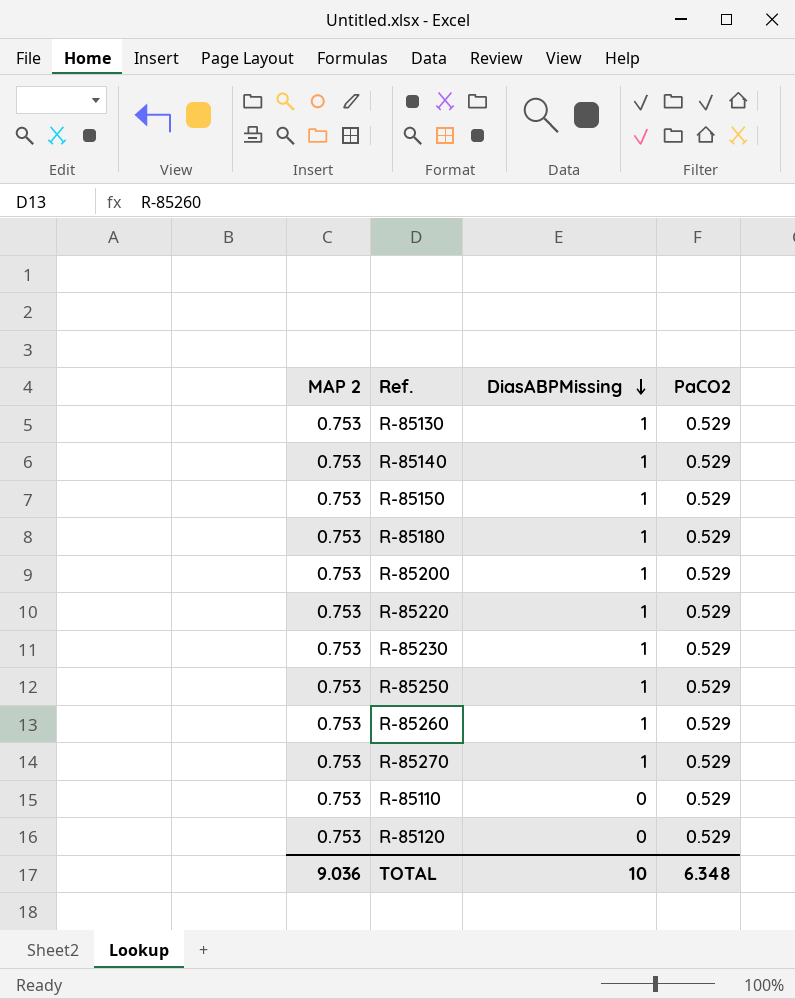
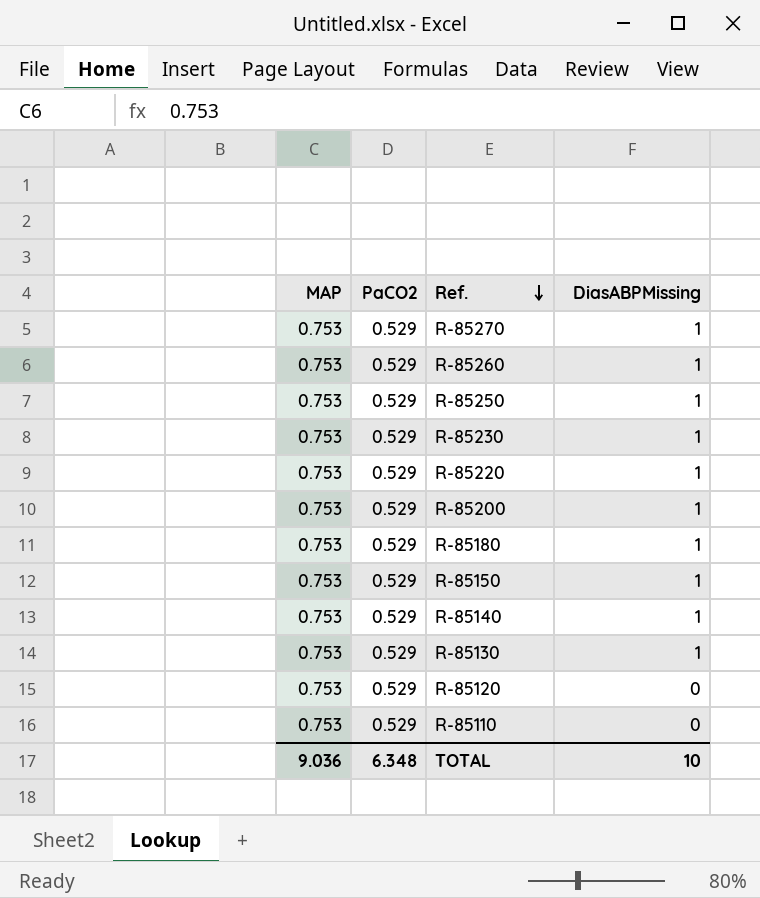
row order: DiasABPMissing descending -> Ref. descending
column name: MAP 2 -> MAP
column PaCO2 | position: 4 -> 2

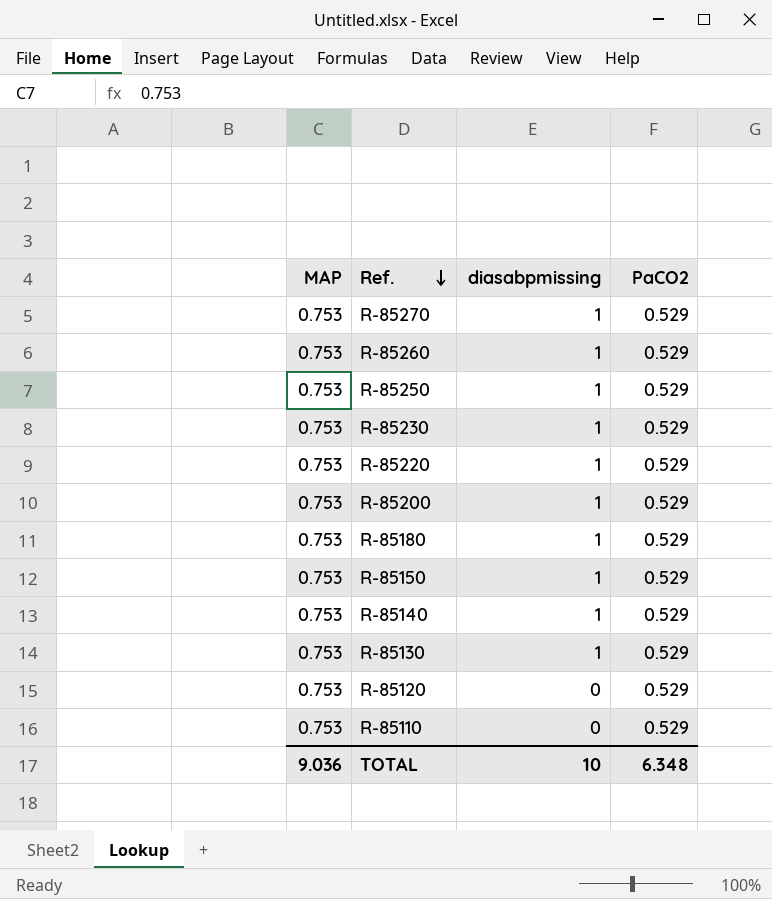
column name: DiasABPMissing -> diasabpmissing
column PaCO2 | position: 2 -> 4

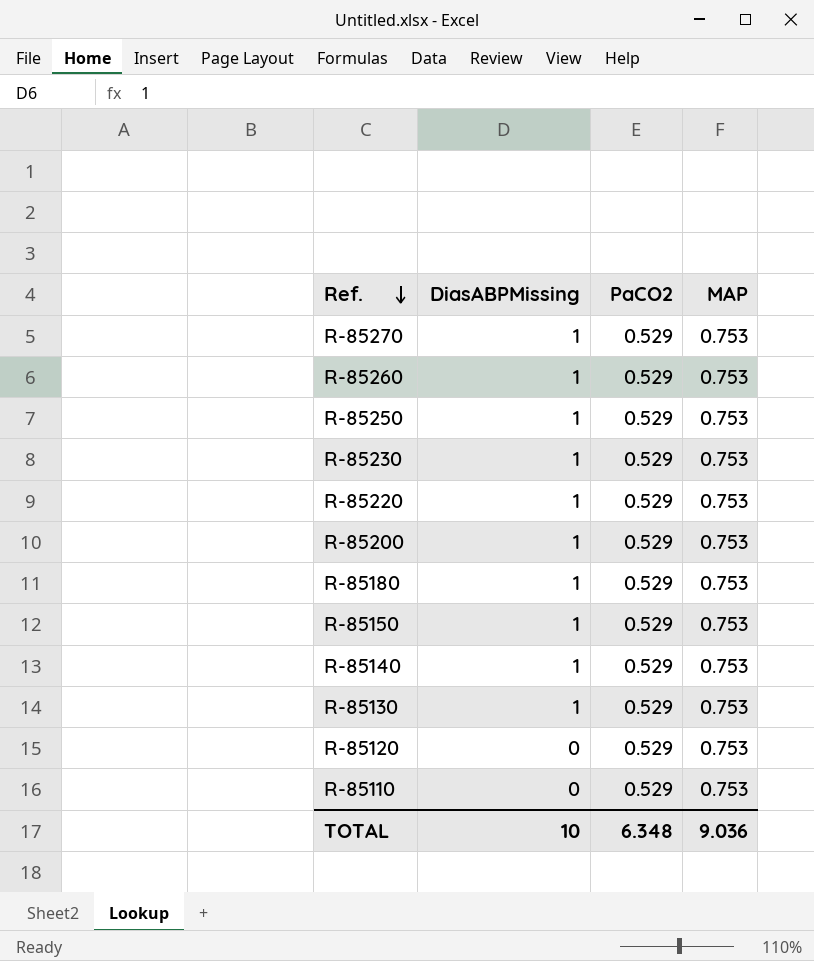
column name: diasabpmissing -> DiasABPMissing
column MAP | position: 1 -> 4

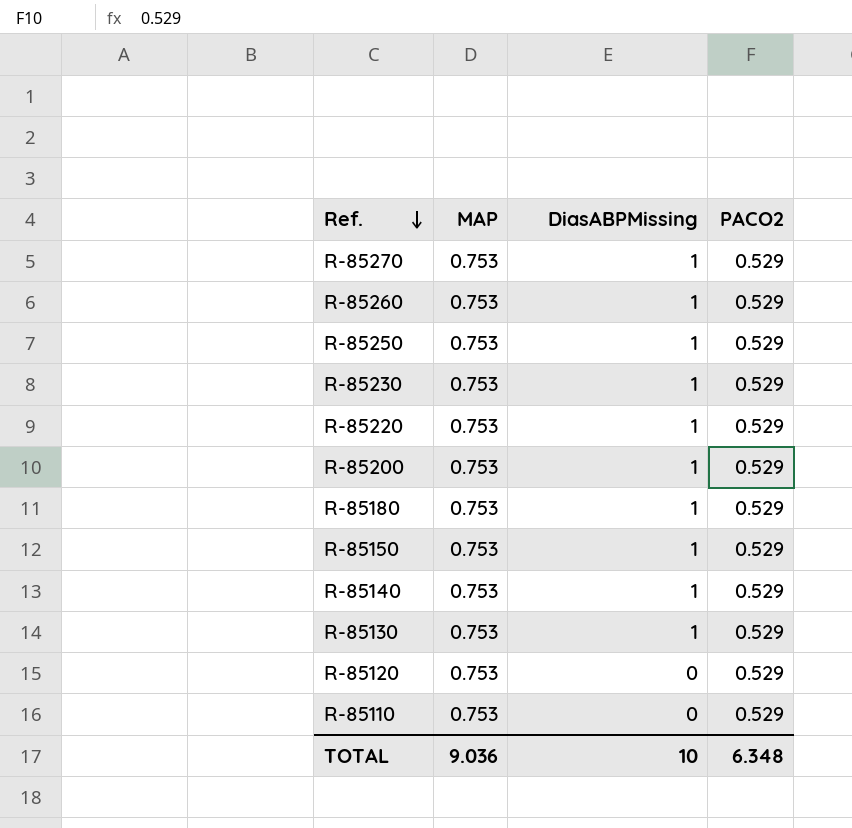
column MAP | position: 4 -> 2
column name: PaCO2 -> PACO2

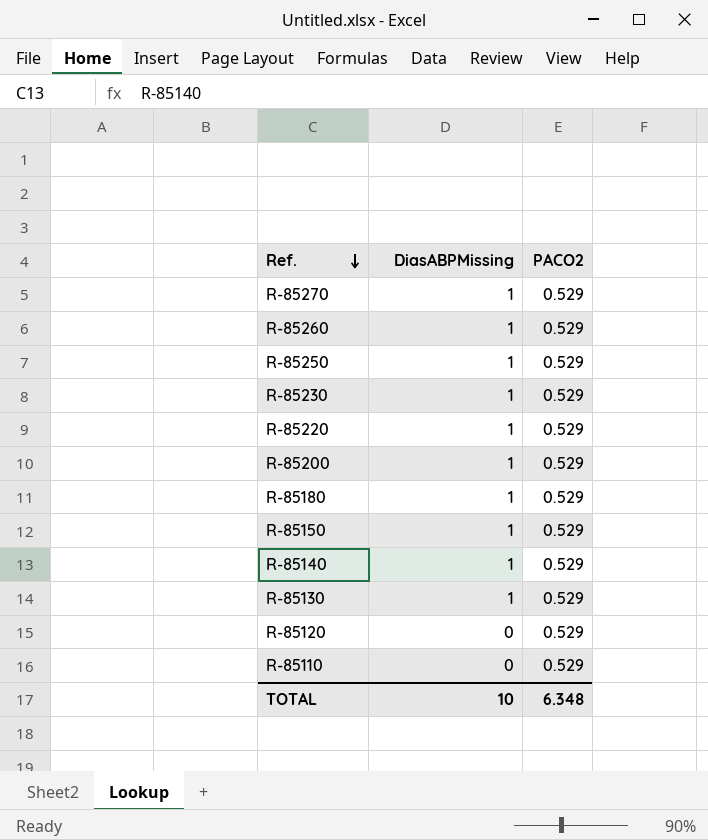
column MAP | position: 2 -> none

